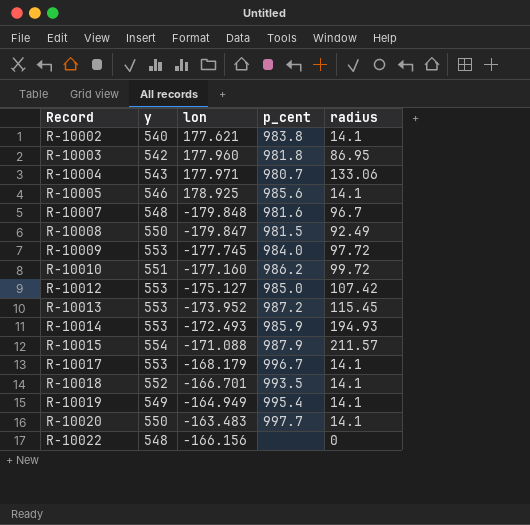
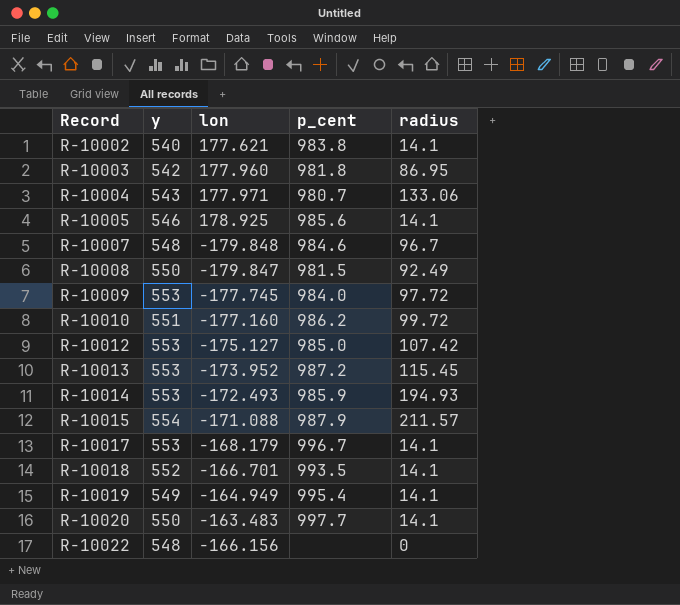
R-10007 | p_cent: 981.6 -> 984.6

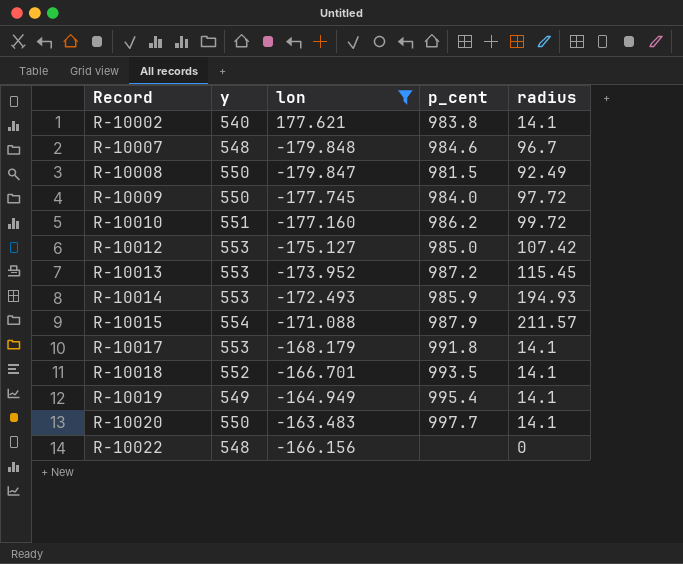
filter: none -> lon <= 177.621
R-10009 | y: 553 -> 550
R-10017 | p_cent: 996.7 -> 991.8

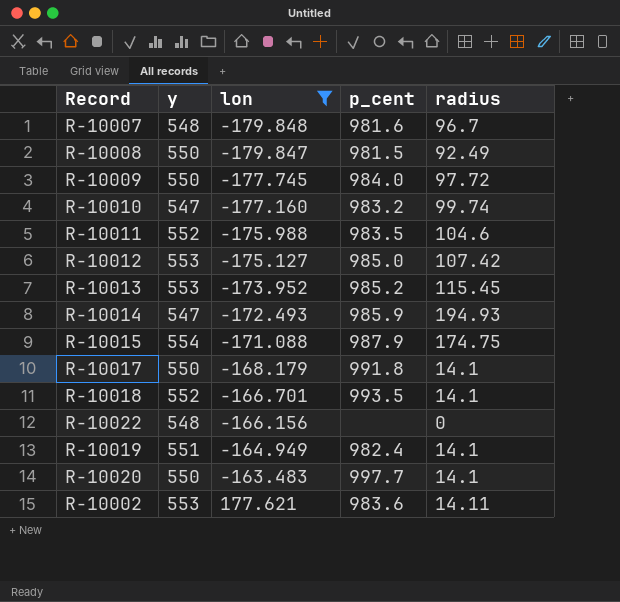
row order: Record ascending -> lon ascending
R-10007 | p_cent: 984.6 -> 981.6
R-10010 | y: 551 -> 547
R-10010 | p_cent: 986.2 -> 983.2
R-10010 | radius: 99.72 -> 99.74
row R-10011: none -> 552 | -175.988 | 983.5 | 104.6
R-10013 | p_cent: 987.2 -> 985.2
R-10014 | y: 553 -> 547
R-10015 | radius: 211.57 -> 174.75
R-10017 | y: 553 -> 550
R-10019 | y: 549 -> 551
R-10019 | p_cent: 995.4 -> 982.4
R-10002 | y: 540 -> 553
R-10002 | p_cent: 983.8 -> 983.6
R-10002 | radius: 14.1 -> 14.11

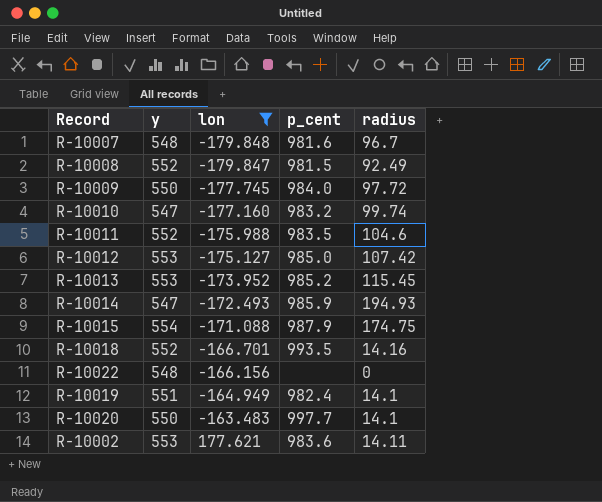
row R-10017: 550 | -168.179 | 991.8 | 14.1 -> none
R-10008 | y: 550 -> 552
R-10018 | radius: 14.1 -> 14.16

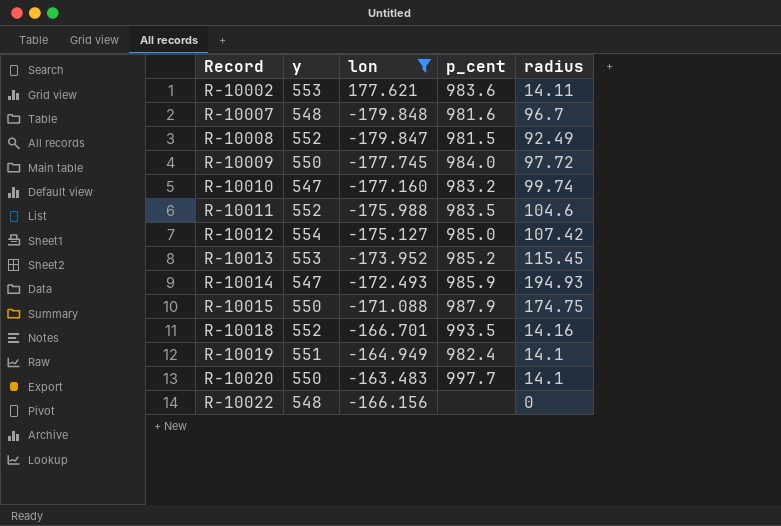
row order: lon ascending -> Record ascending
R-10012 | y: 553 -> 554
R-10015 | y: 554 -> 550

